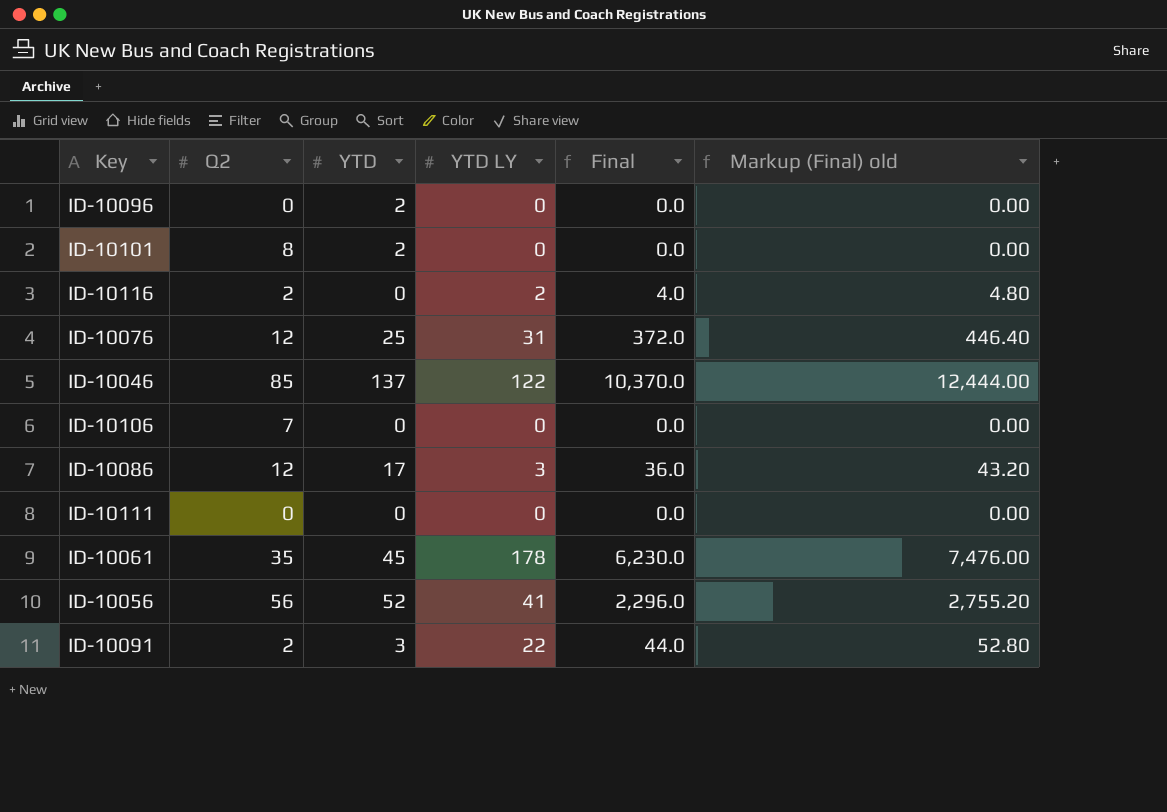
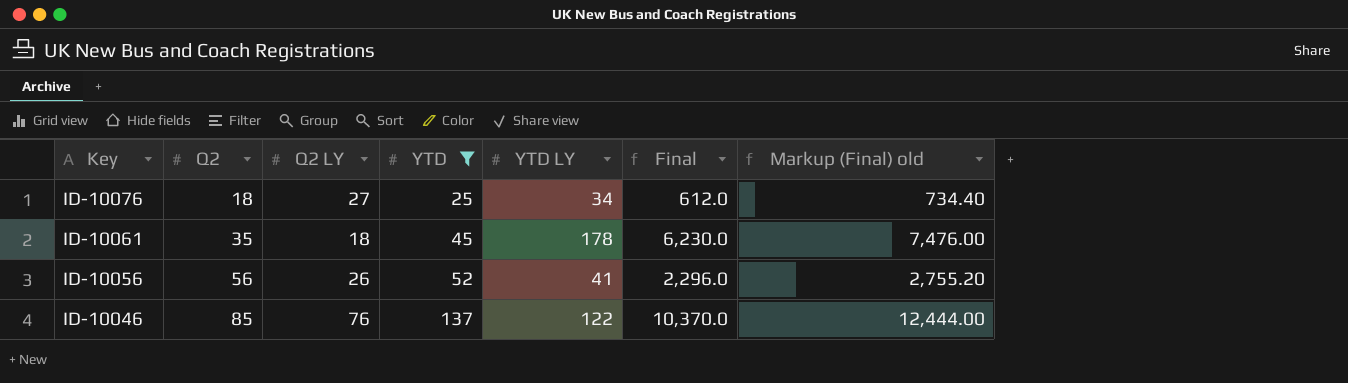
filter: none -> YTD >= 25
row order: none -> Key descending
column Q2 LY | position: none -> 3
ID-10076 | Q2: 12 -> 18
ID-10076 | YTD LY: 31 -> 34
ID-10076 | Final: 372.0 -> 612.0
ID-10076 | Markup (Final) old: 446.40 -> 734.40

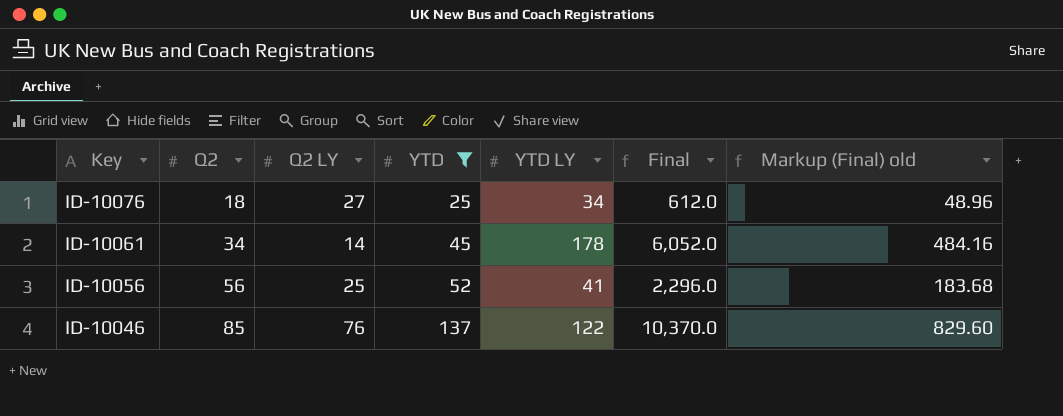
column Markup (Final) old | formula: [Final] * 1.2 -> [Final] * 0.08
ID-10061 | Q2: 35 -> 34
ID-10061 | Q2 LY: 18 -> 14
ID-10061 | Final: 6,230.0 -> 6,052.0
ID-10056 | Q2 LY: 26 -> 25

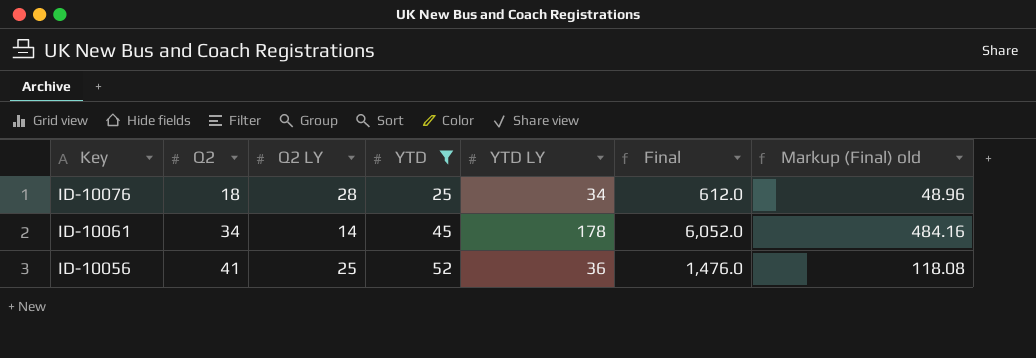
row ID-10046: 85 | 76 | 137 | 122 | 10,370.0 | 829.60 -> none
ID-10076 | Q2 LY: 27 -> 28
ID-10056 | Q2: 56 -> 41
ID-10056 | YTD LY: 41 -> 36
ID-10056 | Final: 2,296.0 -> 1,476.0
ID-10056 | Markup (Final) old: 183.68 -> 118.08

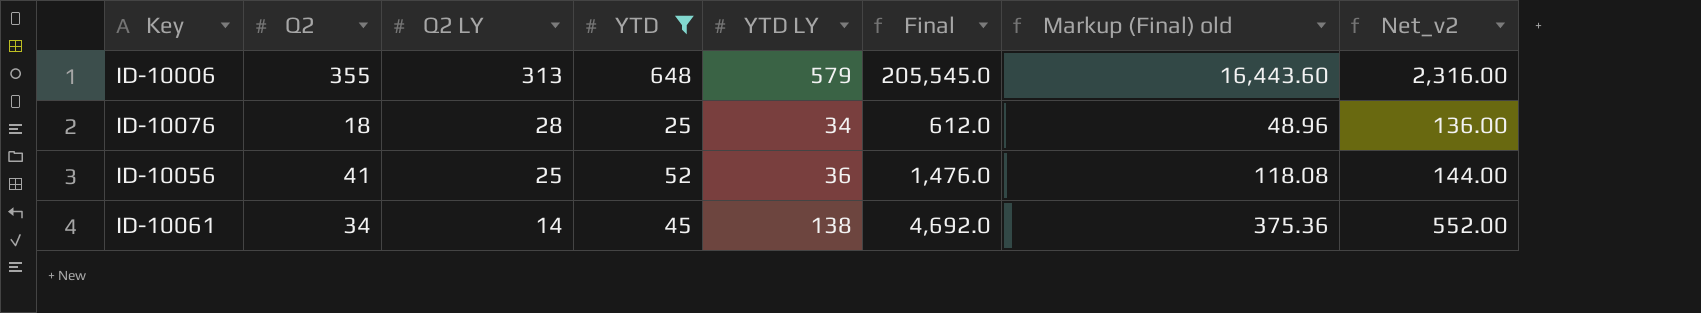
row order: Key descending -> Q2 LY descending
column Net_v2 | formula: none -> [YTD LY] * 4
row ID-10006: none -> 355 | 313 | 648 | 579 | 205,545.0 | 16,443.60 | 2,316.00
ID-10061 | YTD LY: 178 -> 138
ID-10061 | Final: 6,052.0 -> 4,692.0
ID-10061 | Markup (Final) old: 484.16 -> 375.36

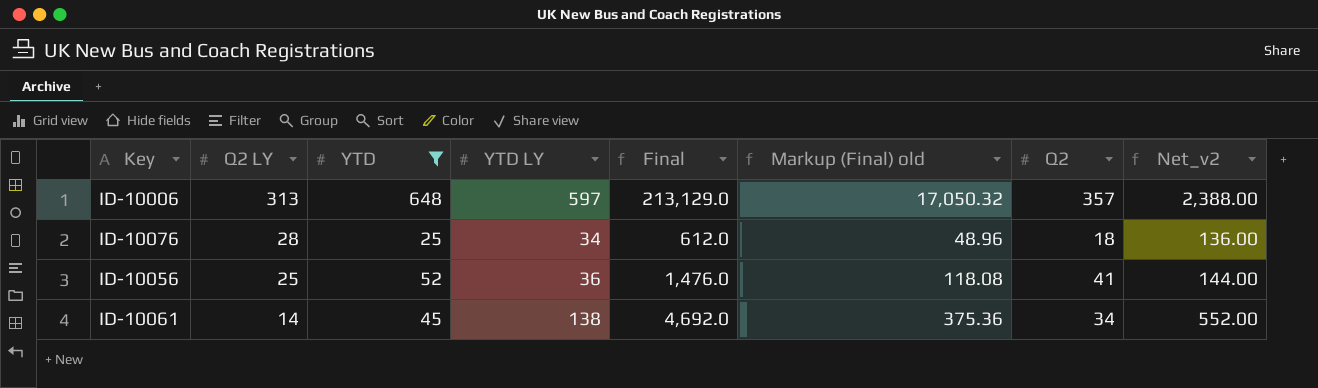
column Q2 | position: 2 -> 7
ID-10006 | YTD LY: 579 -> 597
ID-10006 | Final: 205,545.0 -> 213,129.0
ID-10006 | Markup (Final) old: 16,443.60 -> 17,050.32
ID-10006 | Q2: 355 -> 357
ID-10006 | Net_v2: 2,316.00 -> 2,388.00

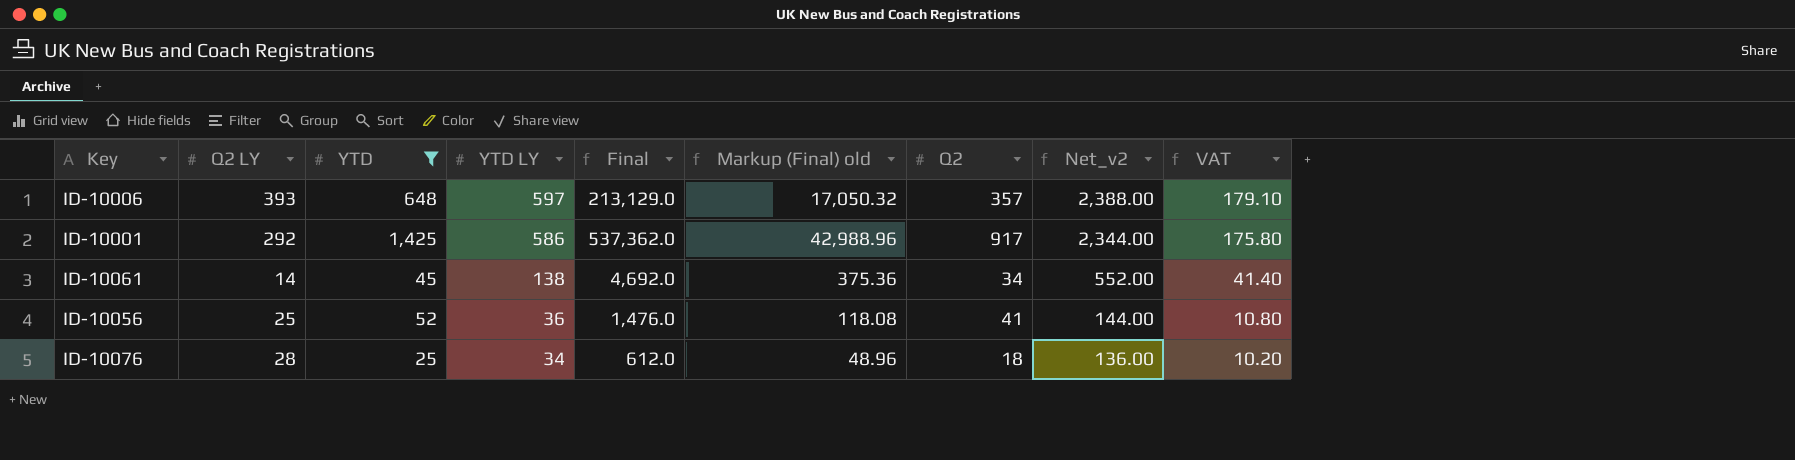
row order: Q2 LY descending -> YTD LY descending
column VAT | formula: none -> [YTD LY] * 0.3
ID-10006 | Q2 LY: 313 -> 393
row ID-10001: none -> 292 | 1,425 | 586 | 537,362.0 | 42,988.96 | 917 | 2,344.00 | 175.80

